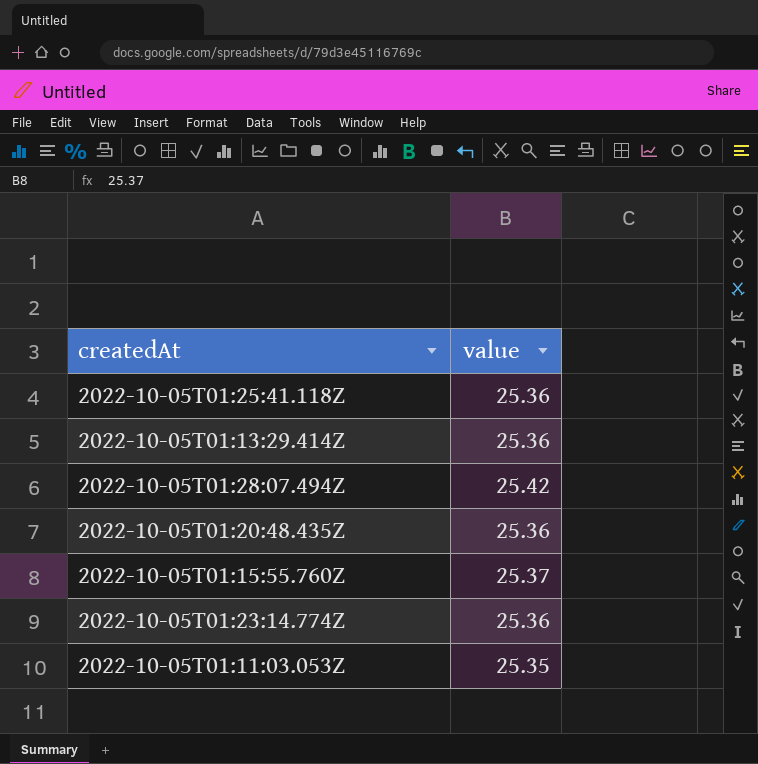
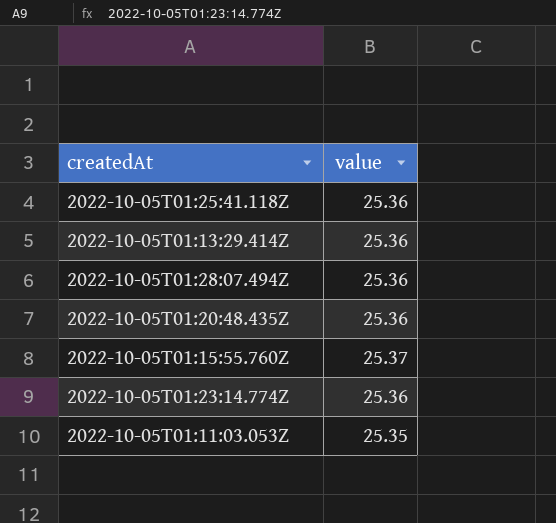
2022-10-05T01:28:07.494Z | value: 25.42 -> 25.36

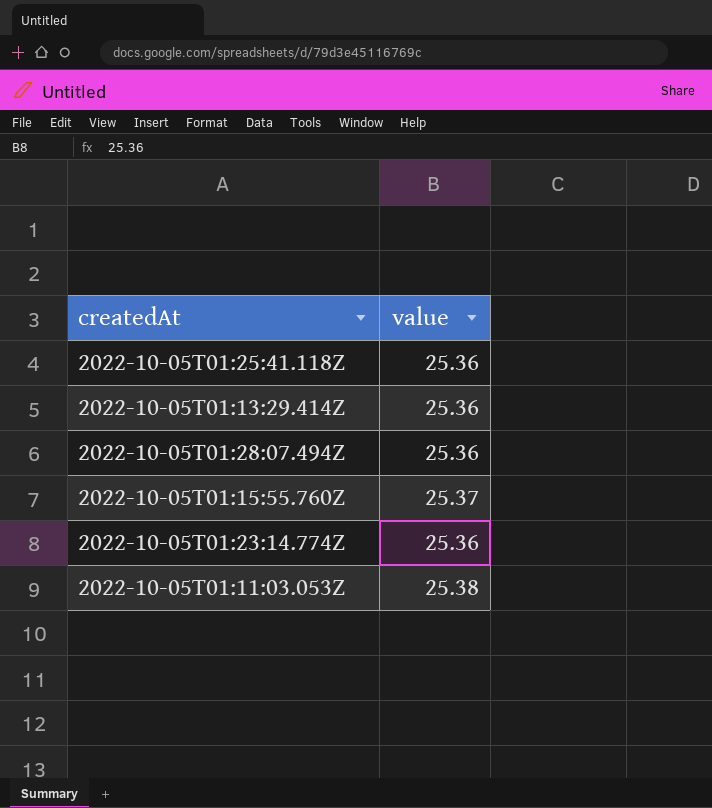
row 2022-10-05T01:20:48.435Z: 25.36 -> none
2022-10-05T01:11:03.053Z | value: 25.35 -> 25.38

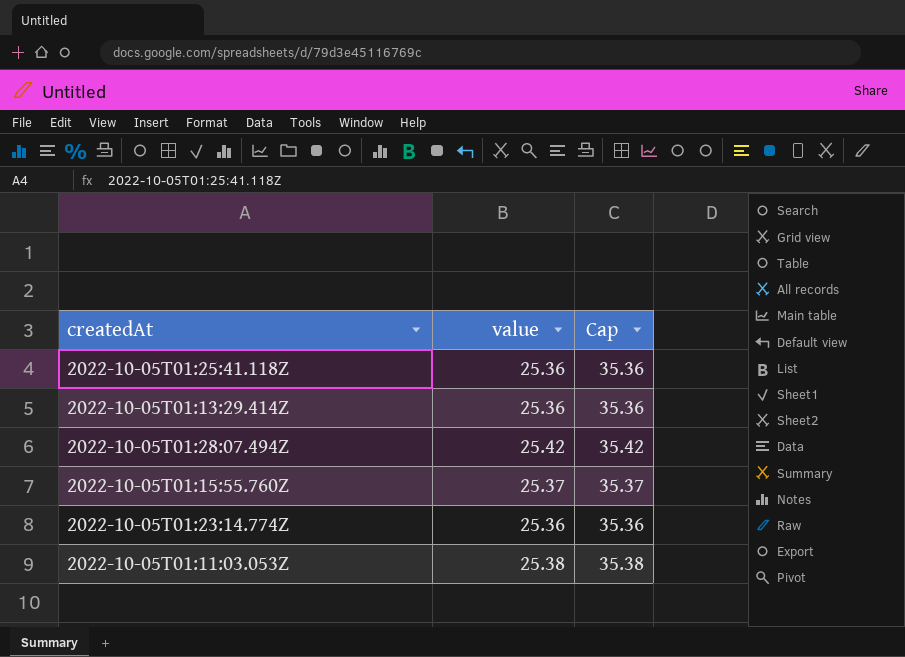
column Cap | formula: none -> [value] + 10
2022-10-05T01:28:07.494Z | value: 25.36 -> 25.42

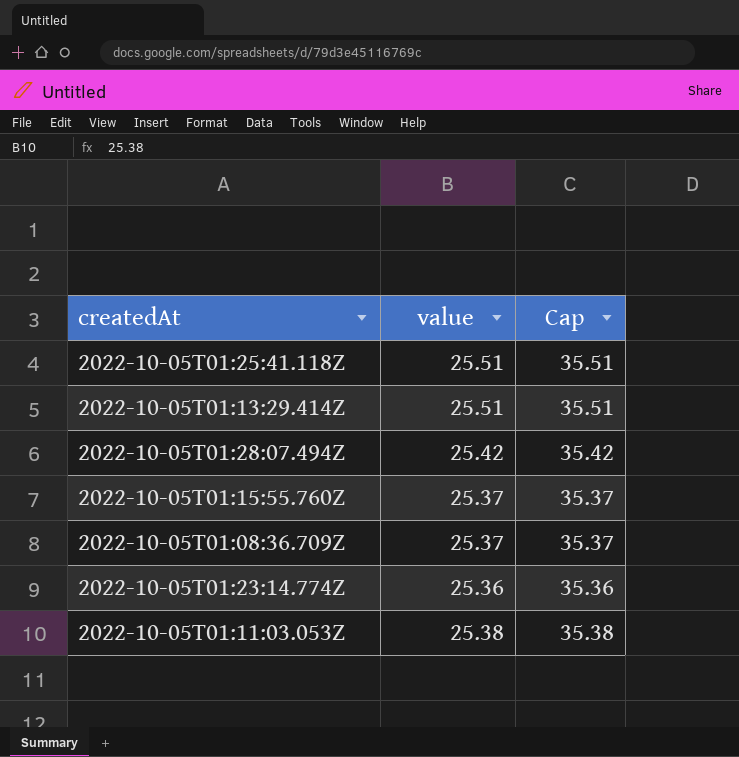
2022-10-05T01:25:41.118Z | value: 25.36 -> 25.51
2022-10-05T01:25:41.118Z | Cap: 35.36 -> 35.51
2022-10-05T01:13:29.414Z | value: 25.36 -> 25.51
2022-10-05T01:13:29.414Z | Cap: 35.36 -> 35.51
row 2022-10-05T01:08:36.709Z: none -> 25.37 | 35.37

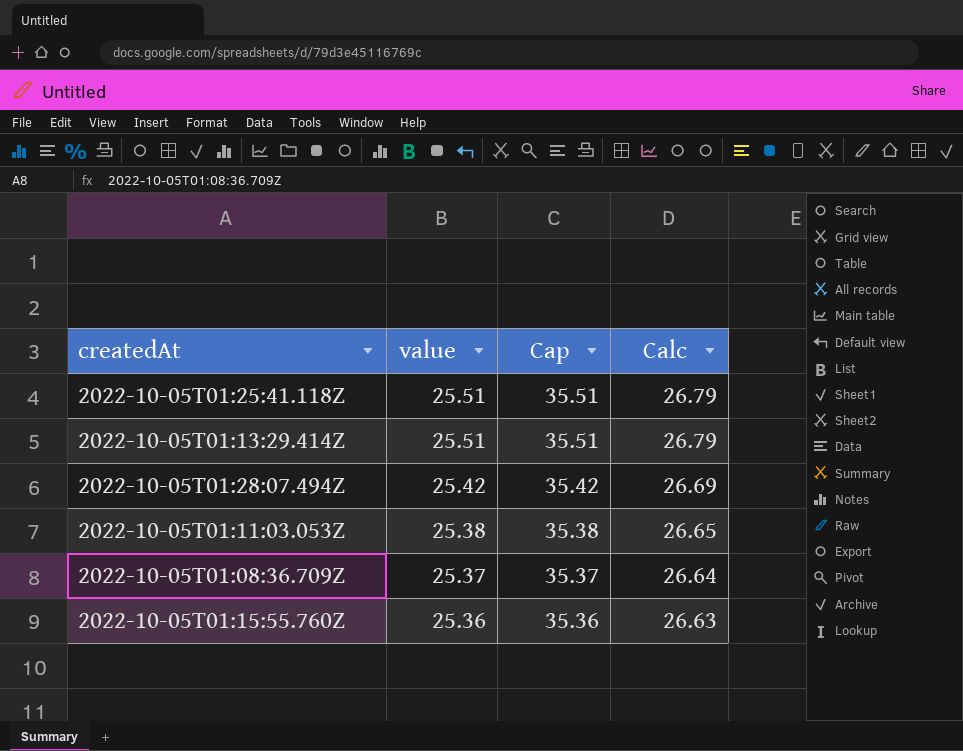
row order: none -> value descending
column Calc | formula: none -> [value] * 1.05
row 2022-10-05T01:23:14.774Z: 25.36 | 35.36 -> none
2022-10-05T01:15:55.760Z | value: 25.37 -> 25.36
2022-10-05T01:15:55.760Z | Cap: 35.37 -> 35.36

